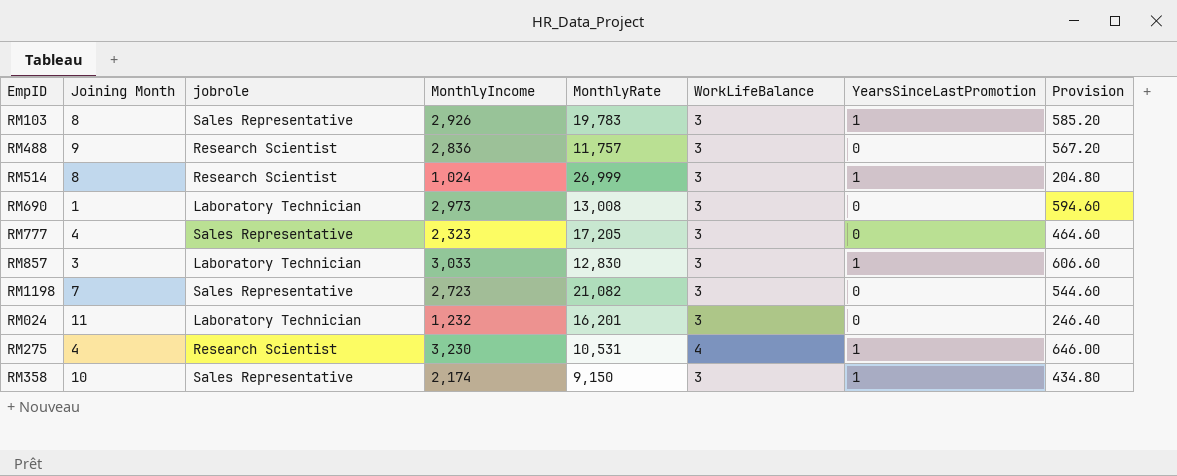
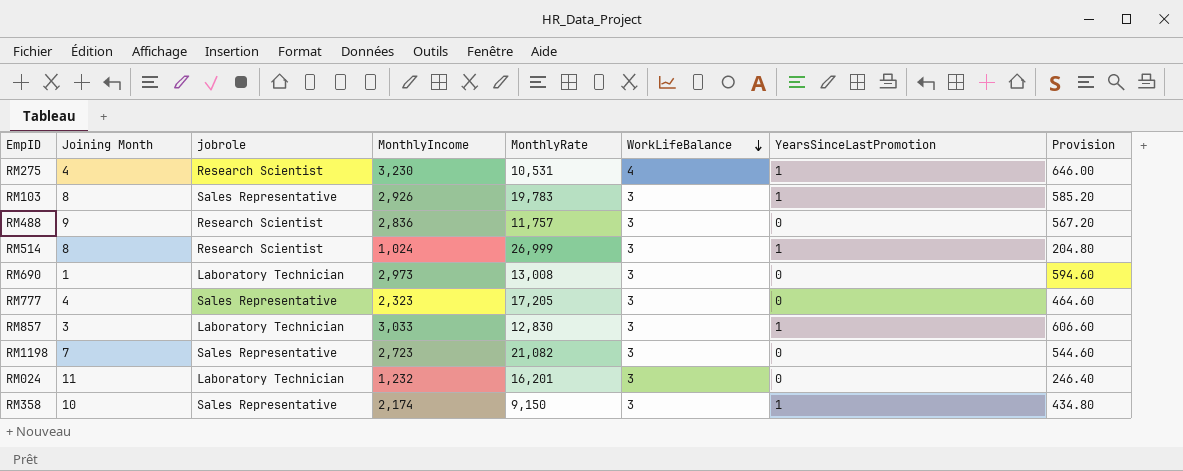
row order: none -> WorkLifeBalance descending

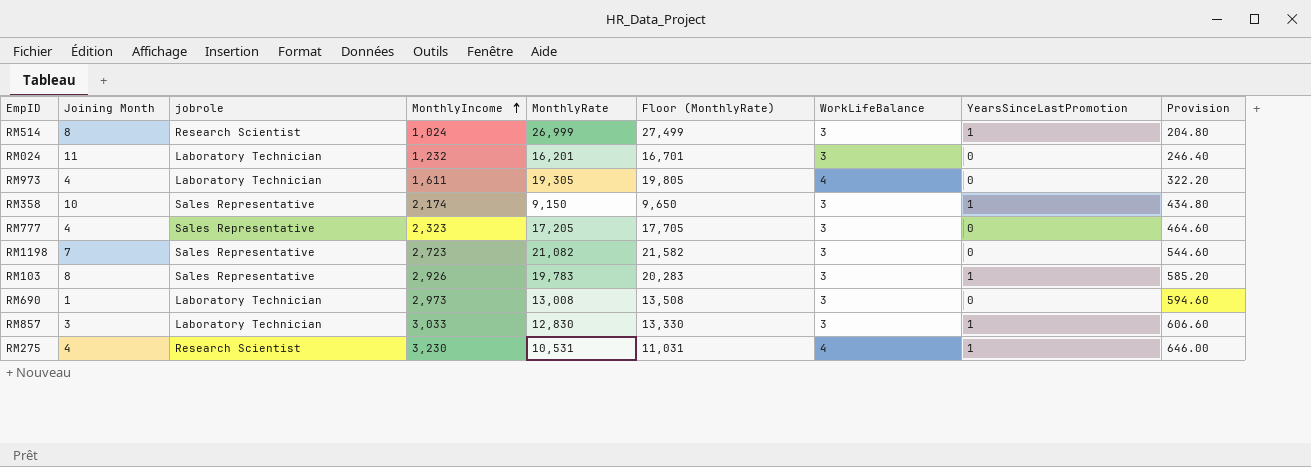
row order: WorkLifeBalance descending -> MonthlyIncome ascending
column Floor (MonthlyRate) | formula: none -> [MonthlyRate] + 500
row RM488: 9 | Research Scientist | 2,836 | 11,757 | 3 | 0 | 567.20 -> none
row RM973: none -> 4 | Laboratory Technician | 1,611 | 19,305 | 19,805 | 4 | 0 | 322.20

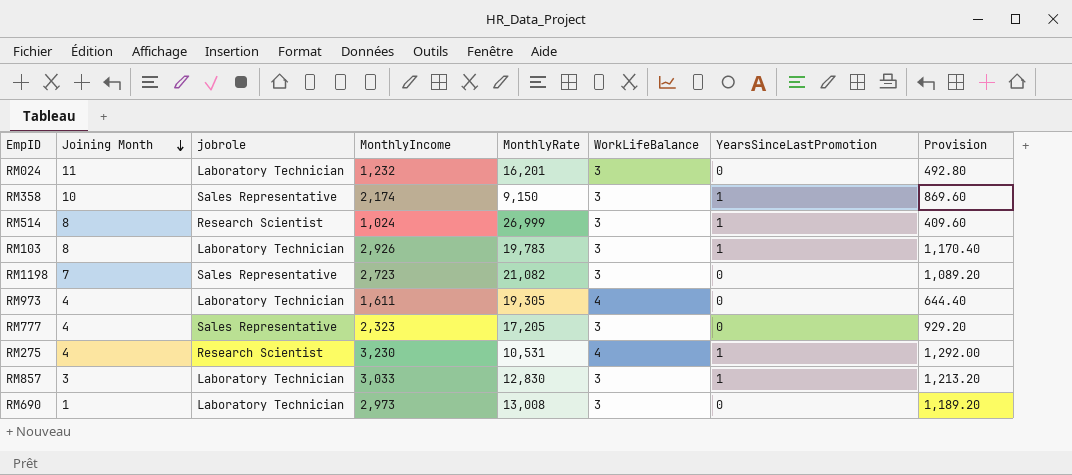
row order: MonthlyIncome ascending -> Joining Month descending
column Floor (MonthlyRate) | formula: [MonthlyRate] + 500 -> none
column Provision | formula: [MonthlyIncome] * 0.2 -> [MonthlyIncome] * 0.4
RM103 | jobrole: Sales Representative -> Laboratory Technician

